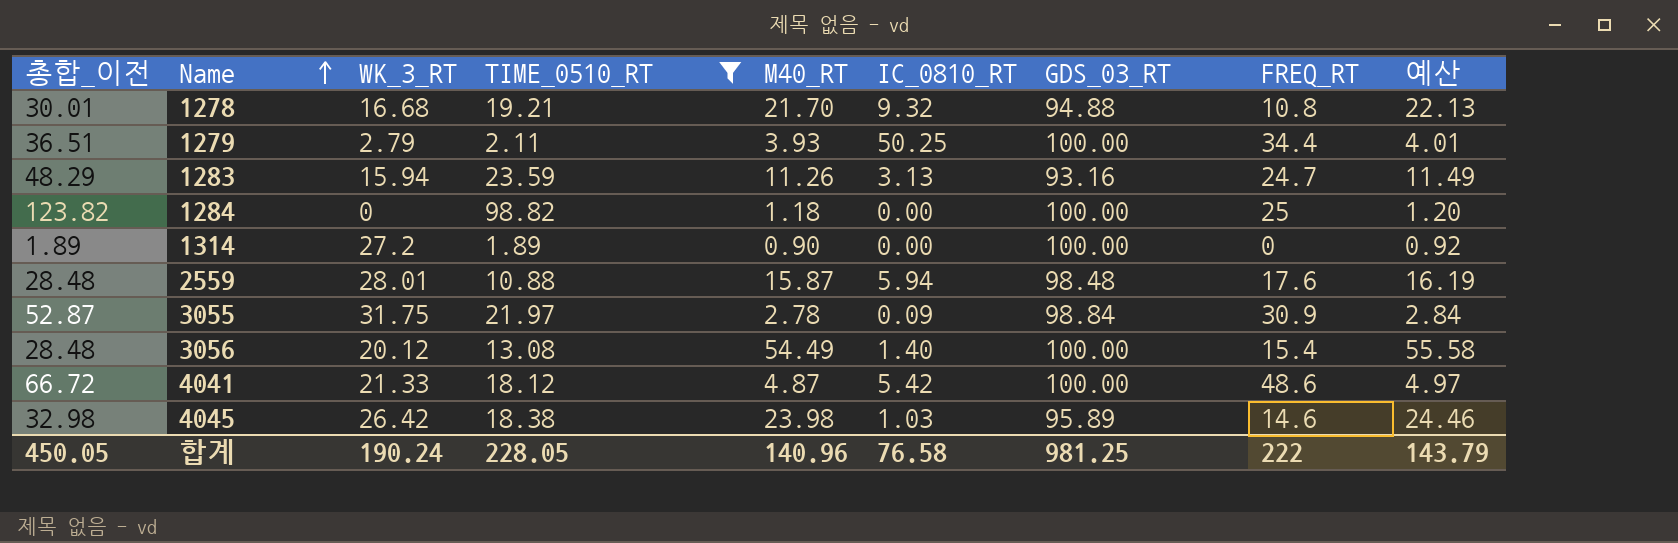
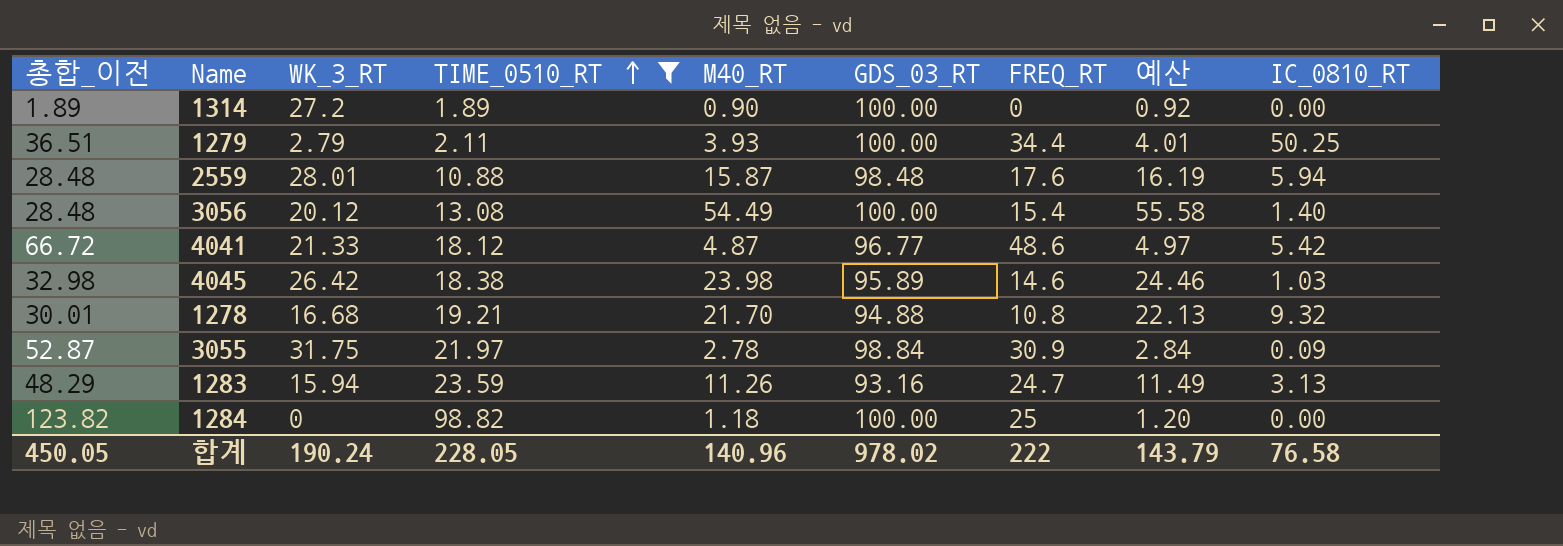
row order: Name ascending -> TIME_0510_RT ascending
column IC_0810_RT | position: 6 -> 9
4041 | GDS_03_RT: 100.00 -> 96.77
합계 | GDS_03_RT: 981.25 -> 978.02

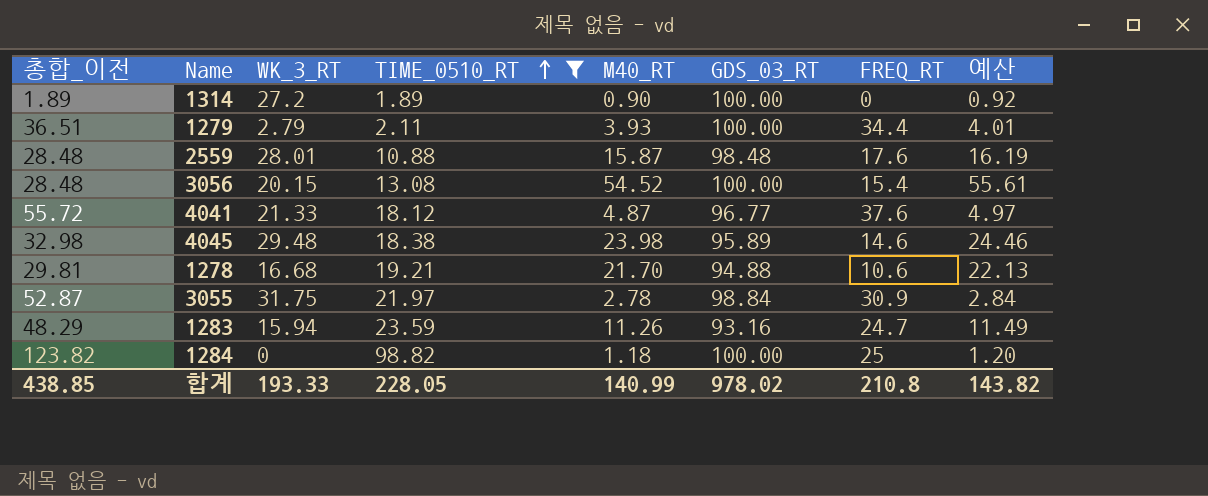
column IC_0810_RT | position: 9 -> none
3056 | WK_3_RT: 20.12 -> 20.15
3056 | M40_RT: 54.49 -> 54.52
3056 | 예산: 55.58 -> 55.61
4041 | 총합_이전: 66.72 -> 55.72
4041 | FREQ_RT: 48.6 -> 37.6
4045 | WK_3_RT: 26.42 -> 29.48
1278 | 총합_이전: 30.01 -> 29.81
1278 | FREQ_RT: 10.8 -> 10.6
합계 | 총합_이전: 450.05 -> 438.85
합계 | WK_3_RT: 190.24 -> 193.33
합계 | M40_RT: 140.96 -> 140.99
합계 | FREQ_RT: 222 -> 210.8
합계 | 예산: 143.79 -> 143.82

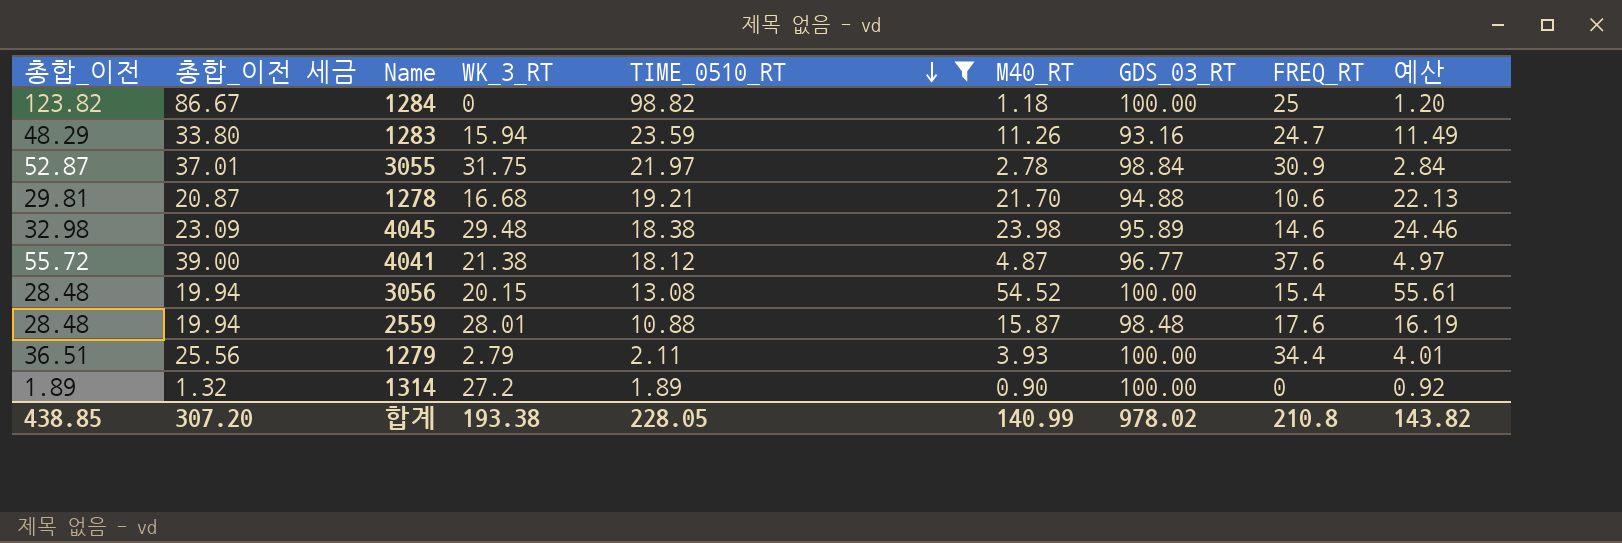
row order: TIME_0510_RT ascending -> TIME_0510_RT descending
column 총합_이전 세금 | formula: none -> [총합_이전] * 0.7
4041 | WK_3_RT: 21.33 -> 21.38
합계 | WK_3_RT: 193.33 -> 193.38

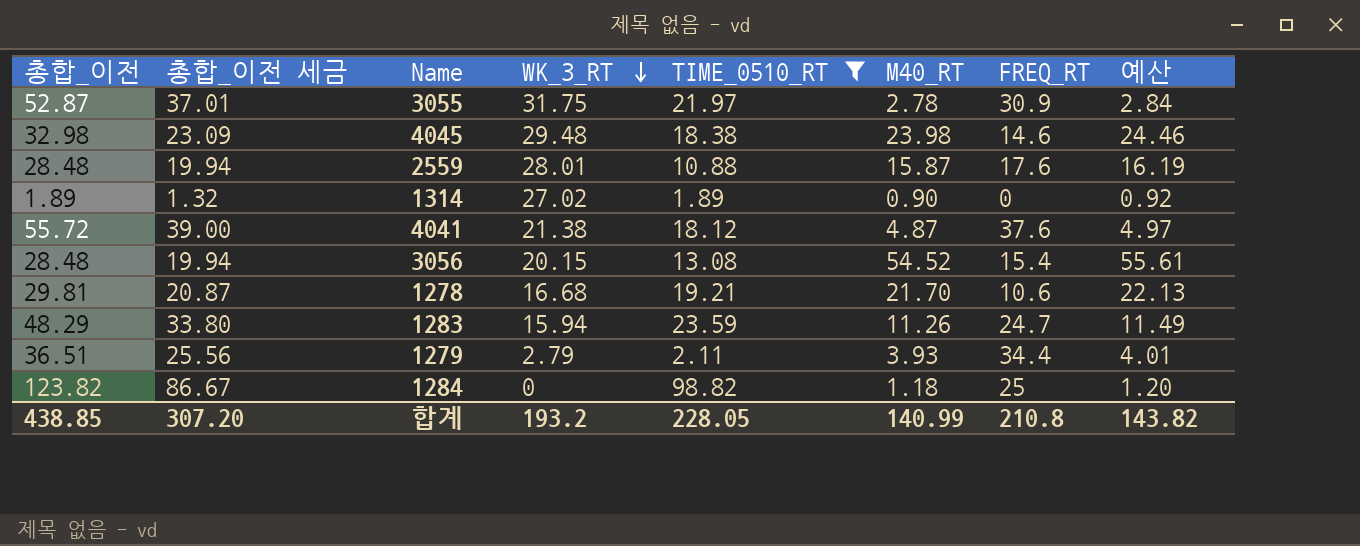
row order: TIME_0510_RT descending -> WK_3_RT descending
column GDS_03_RT | position: 7 -> none
1314 | WK_3_RT: 27.2 -> 27.02
합계 | WK_3_RT: 193.38 -> 193.2

